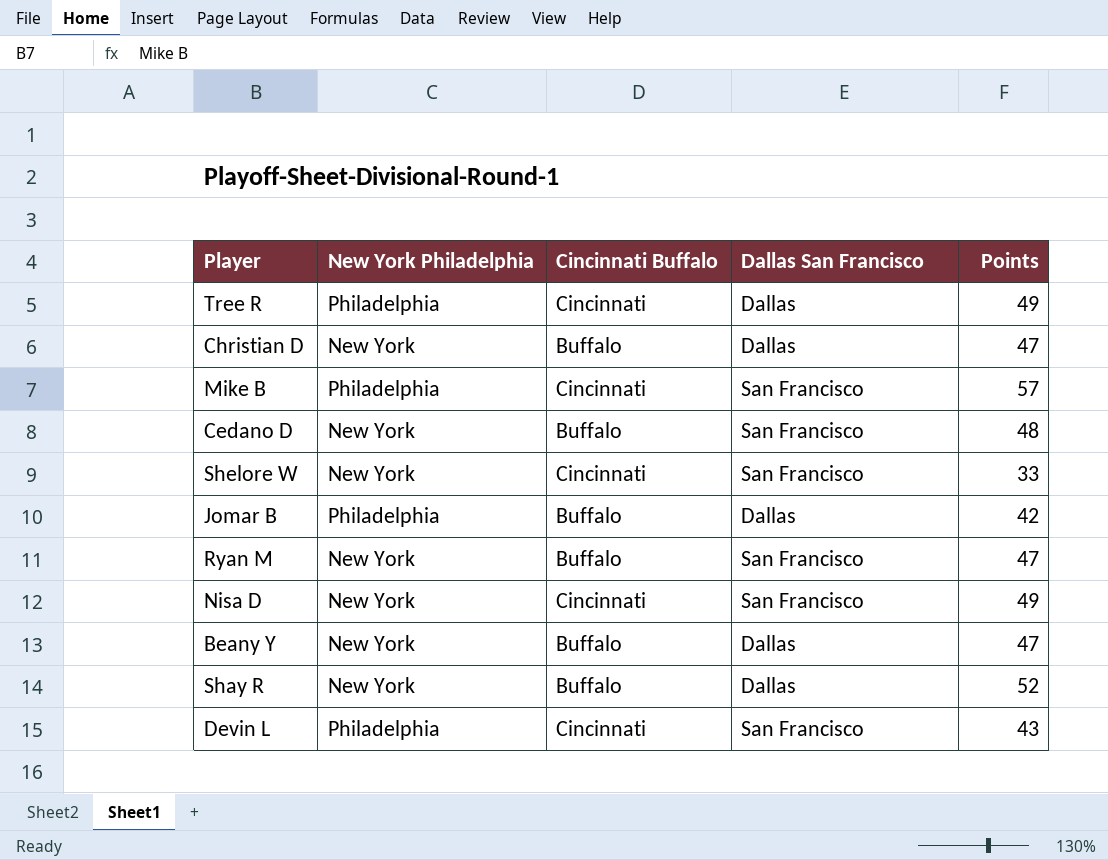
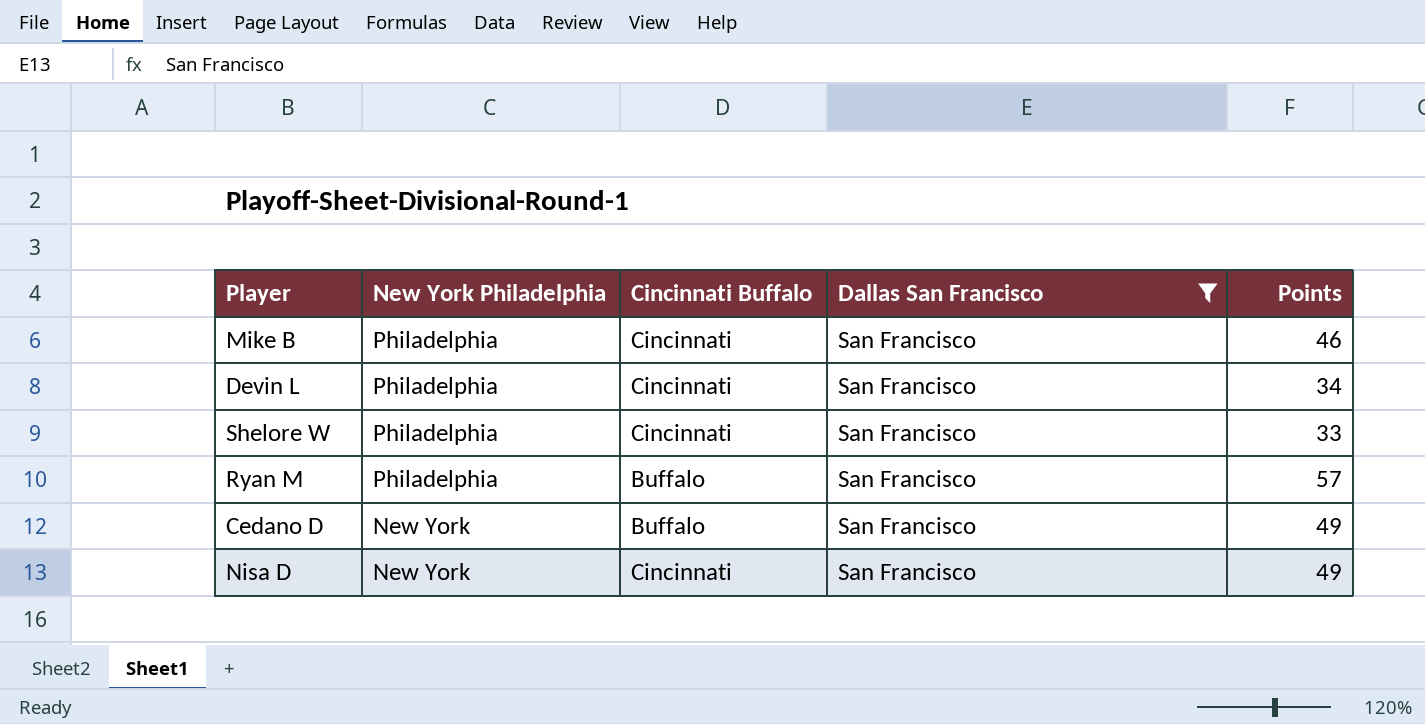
filter: none -> Dallas San Francisco = San Francisco
row order: none -> New York Philadelphia descending
Mike B | Points: 57 -> 46
Devin L | Points: 43 -> 34
Shelore W | New York Philadelphia: New York -> Philadelphia
Ryan M | New York Philadelphia: New York -> Philadelphia
Ryan M | Points: 47 -> 57
Cedano D | Points: 48 -> 49

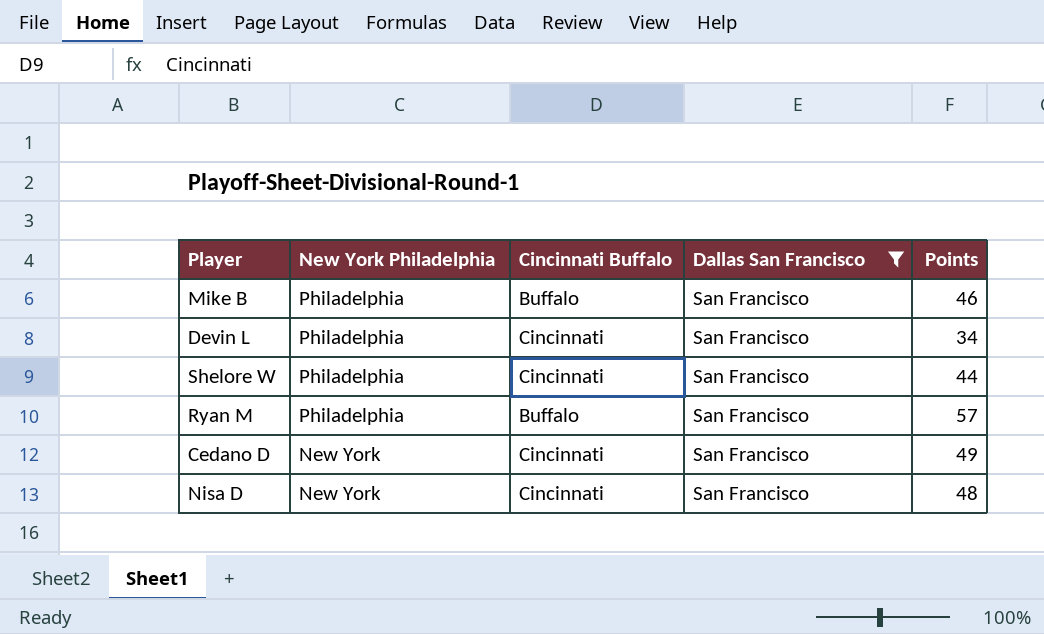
Mike B | Cincinnati Buffalo: Cincinnati -> Buffalo
Shelore W | Points: 33 -> 44
Cedano D | Cincinnati Buffalo: Buffalo -> Cincinnati
Nisa D | Points: 49 -> 48

